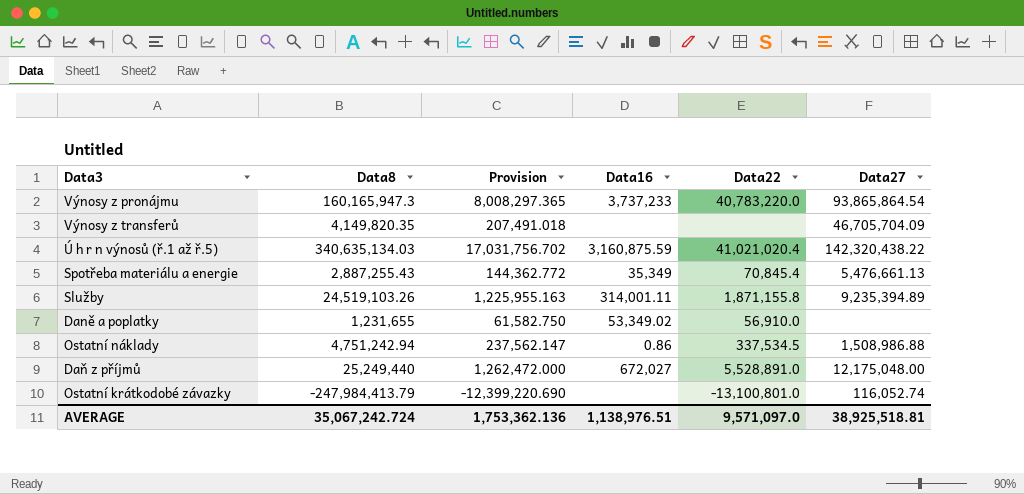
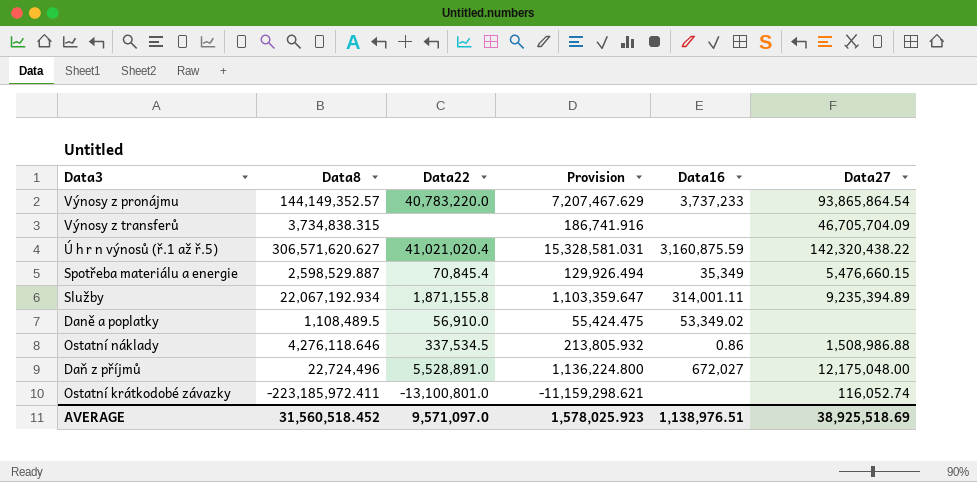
column Data22 | position: 5 -> 3
Výnosy z pronájmu | Data8: 160,165,947.3 -> 144,149,352.57
Výnosy z pronájmu | Provision: 8,008,297.365 -> 7,207,467.629
Výnosy z transferů | Data8: 4,149,820.35 -> 3,734,838.315
Výnosy z transferů | Provision: 207,491.018 -> 186,741.916
Ú h r n výnosů (ř.1 až ř.5) | Data8: 340,635,134.03 -> 306,571,620.627
Ú h r n výnosů (ř.1 až ř.5) | Provision: 17,031,756.702 -> 15,328,581.031
Spotřeba materiálu a energie | Data8: 2,887,255.43 -> 2,598,529.887
Spotřeba materiálu a energie | Provision: 144,362.772 -> 129,926.494
Spotřeba materiálu a energie | Data27: 5,476,661.13 -> 5,476,660.15
Služby | Data8: 24,519,103.26 -> 22,067,192.934
Služby | Provision: 1,225,955.163 -> 1,103,359.647
Daně a poplatky | Data8: 1,231,655 -> 1,108,489.5
Daně a poplatky | Provision: 61,582.750 -> 55,424.475
Ostatní náklady | Data8: 4,751,242.94 -> 4,276,118.646
Ostatní náklady | Provision: 237,562.147 -> 213,805.932
Daň z příjmů | Data8: 25,249,440 -> 22,724,496
Daň z příjmů | Provision: 1,262,472.000 -> 1,136,224.800
Ostatní krátkodobé závazky | Data8: -247,984,413.79 -> -223,185,972.411
Ostatní krátkodobé závazky | Provision: -12,399,220.690 -> -11,159,298.621
AVERAGE | Data8: 35,067,242.724 -> 31,560,518.452
AVERAGE | Provision: 1,753,362.136 -> 1,578,025.923
AVERAGE | Data27: 38,925,518.81 -> 38,925,518.69

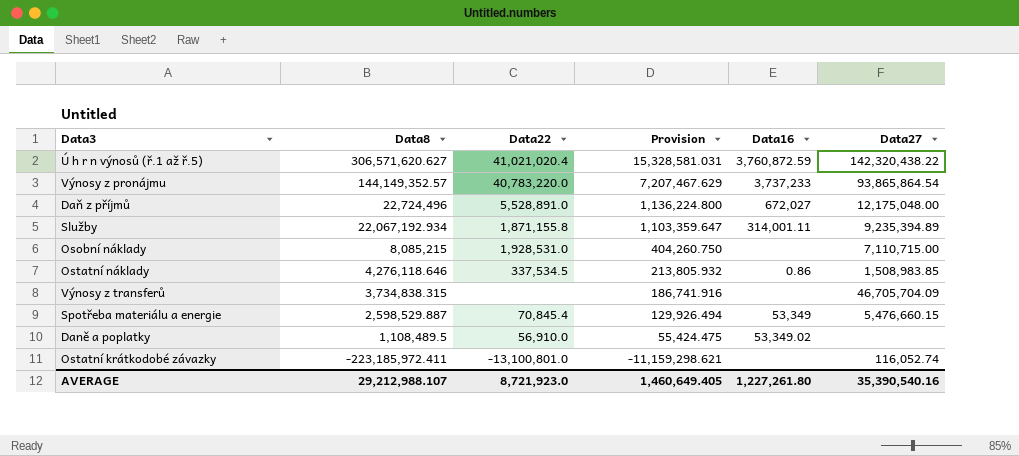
row order: none -> Data8 descending
Ú h r n výnosů (ř.1 až ř.5) | Data16: 3,160,875.59 -> 3,760,872.59
row Osobní náklady: none -> 8,085,215 | 1,928,531.0 | 404,260.750 | none | 7,110,715.00
Ostatní náklady | Data27: 1,508,986.88 -> 1,508,983.85
Spotřeba materiálu a energie | Data16: 35,349 -> 53,349
AVERAGE | Data8: 31,560,518.452 -> 29,212,988.107
AVERAGE | Data22: 9,571,097.0 -> 8,721,923.0
AVERAGE | Provision: 1,578,025.923 -> 1,460,649.405
AVERAGE | Data16: 1,138,976.51 -> 1,227,261.80
AVERAGE | Data27: 38,925,518.69 -> 35,390,540.16

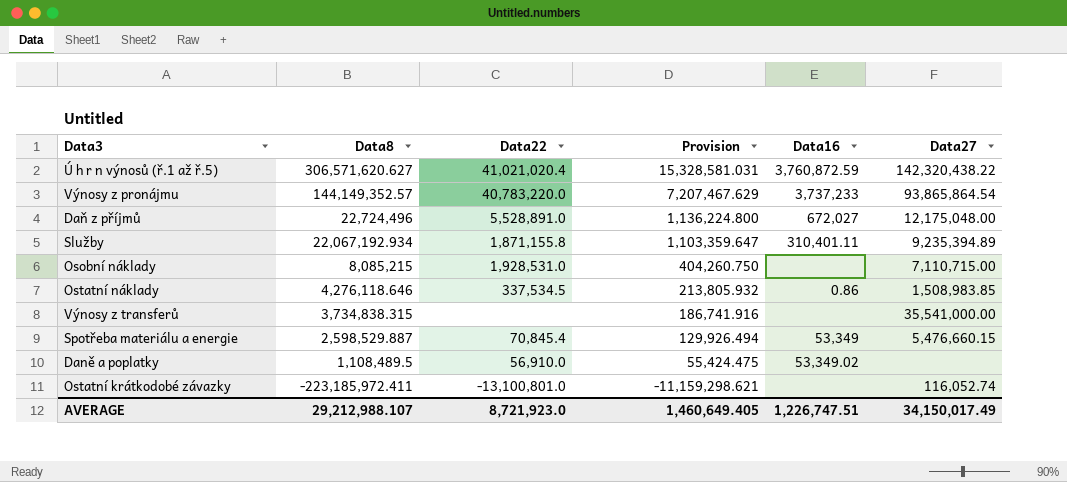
Služby | Data16: 314,001.11 -> 310,401.11
Výnosy z transferů | Data27: 46,705,704.09 -> 35,541,000.00
AVERAGE | Data16: 1,227,261.80 -> 1,226,747.51
AVERAGE | Data27: 35,390,540.16 -> 34,150,017.49

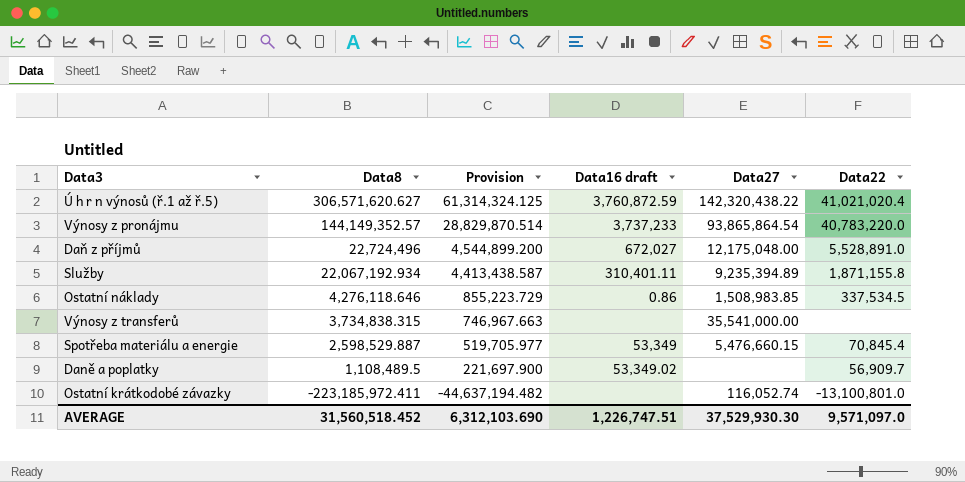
column Provision | formula: [Data8] * 0.05 -> [Data8] * 0.2
column name: Data16 -> Data16 draft
column Data22 | position: 3 -> 6
row Osobní náklady: 8,085,215 | 1,928,531.0 | 404,260.750 | none | 7,110,715.00 -> none
Daně a poplatky | Data22: 56,910.0 -> 56,909.7
AVERAGE | Data8: 29,212,988.107 -> 31,560,518.452
AVERAGE | Provision: 1,460,649.405 -> 6,312,103.690
AVERAGE | Data27: 34,150,017.49 -> 37,529,930.30
AVERAGE | Data22: 8,721,923.0 -> 9,571,097.0

